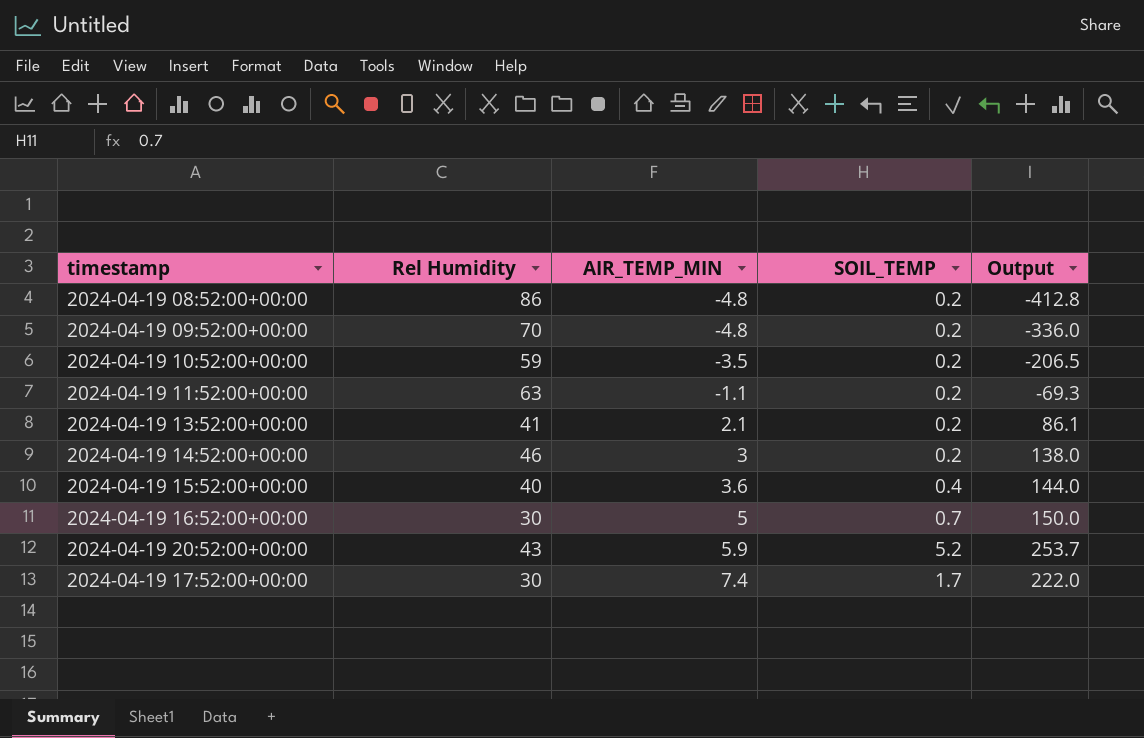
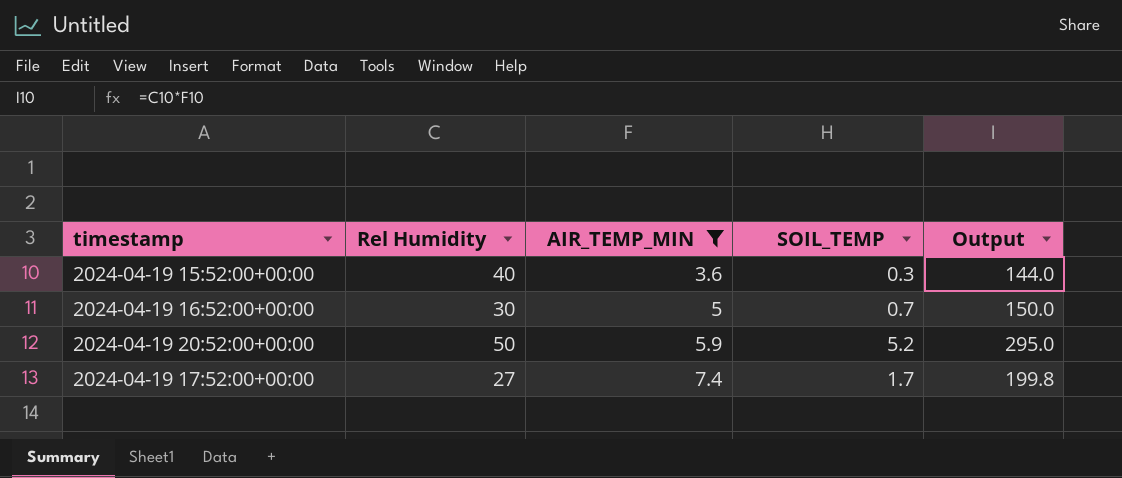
filter: none -> AIR_TEMP_MIN >= 3.6
2024-04-19 15:52:00+00:00 | SOIL_TEMP: 0.4 -> 0.3
2024-04-19 20:52:00+00:00 | Rel Humidity: 43 -> 50
2024-04-19 20:52:00+00:00 | Output: 253.7 -> 295.0
2024-04-19 17:52:00+00:00 | Rel Humidity: 30 -> 27
2024-04-19 17:52:00+00:00 | Output: 222.0 -> 199.8

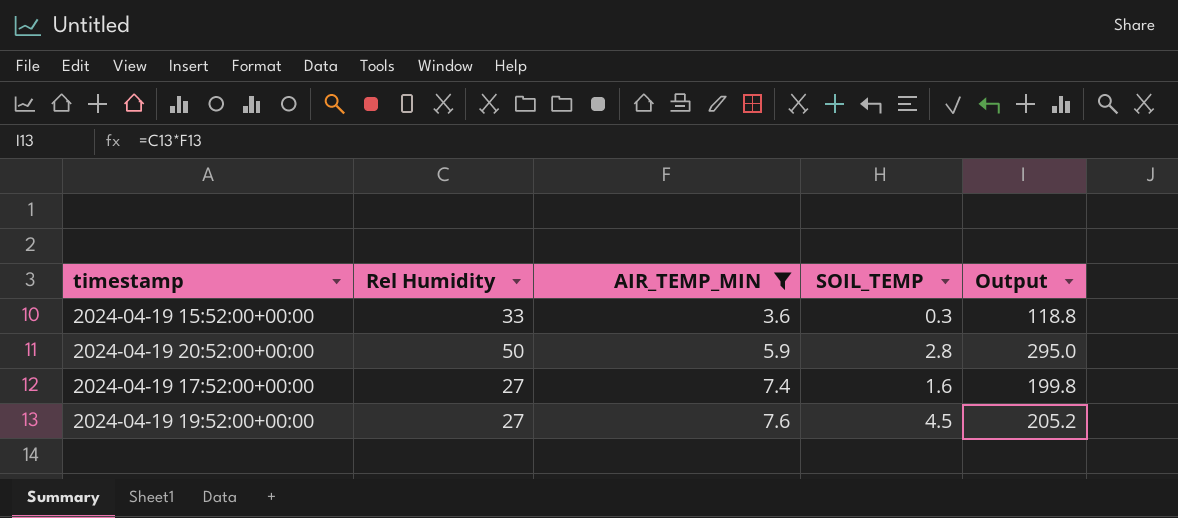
row 2024-04-19 16:52:00+00:00: 30 | 5 | 0.7 | 150.0 -> none
2024-04-19 15:52:00+00:00 | Rel Humidity: 40 -> 33
2024-04-19 15:52:00+00:00 | Output: 144.0 -> 118.8
2024-04-19 20:52:00+00:00 | SOIL_TEMP: 5.2 -> 2.8
2024-04-19 17:52:00+00:00 | SOIL_TEMP: 1.7 -> 1.6
row 2024-04-19 19:52:00+00:00: none -> 27 | 7.6 | 4.5 | 205.2

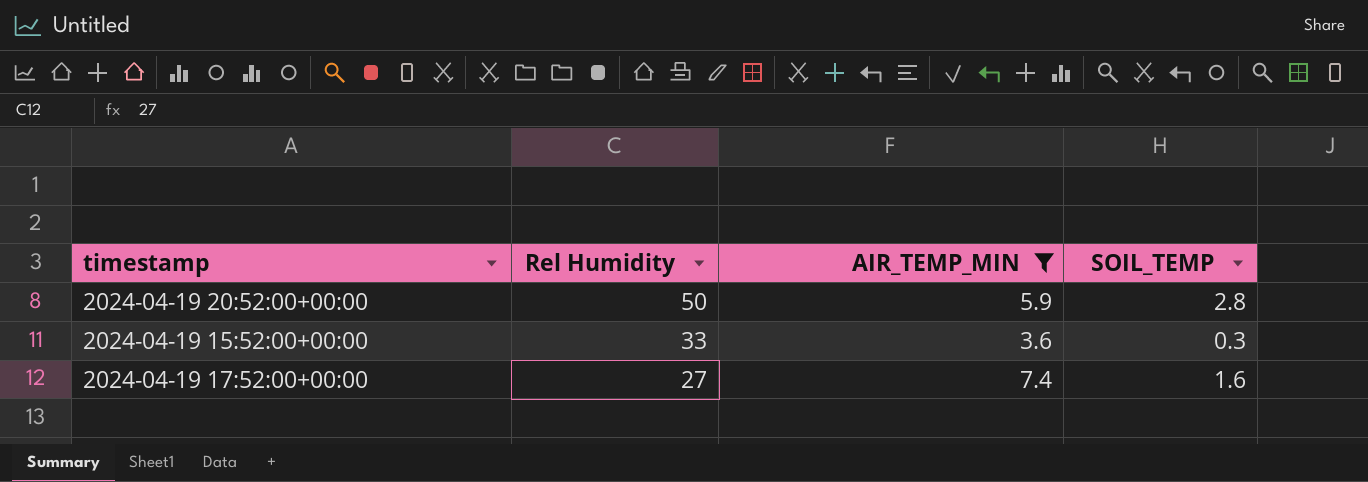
row order: AIR_TEMP_MIN ascending -> Rel Humidity descending
column Output | formula: [Rel Humidity] * [AIR_TEMP_MIN] -> none
row 2024-04-19 19:52:00+00:00: 27 | 7.6 | 4.5 | 205.2 -> none

